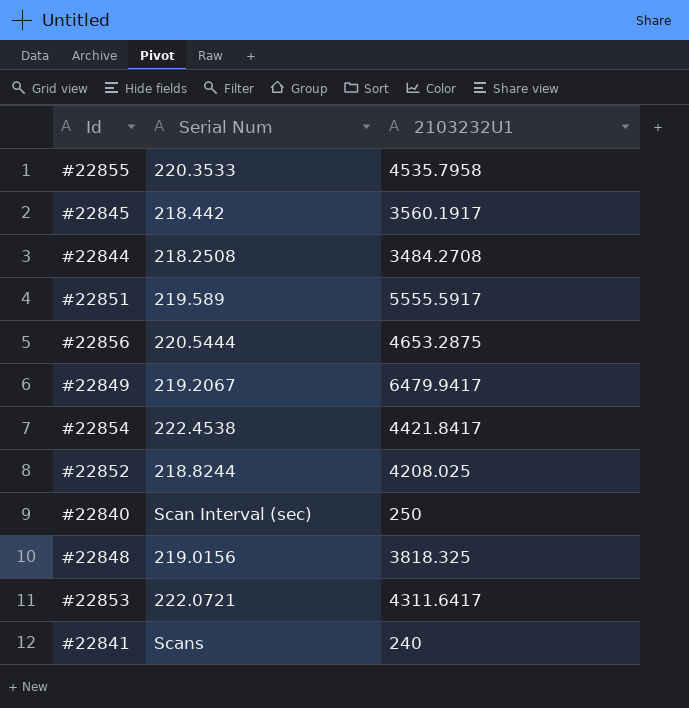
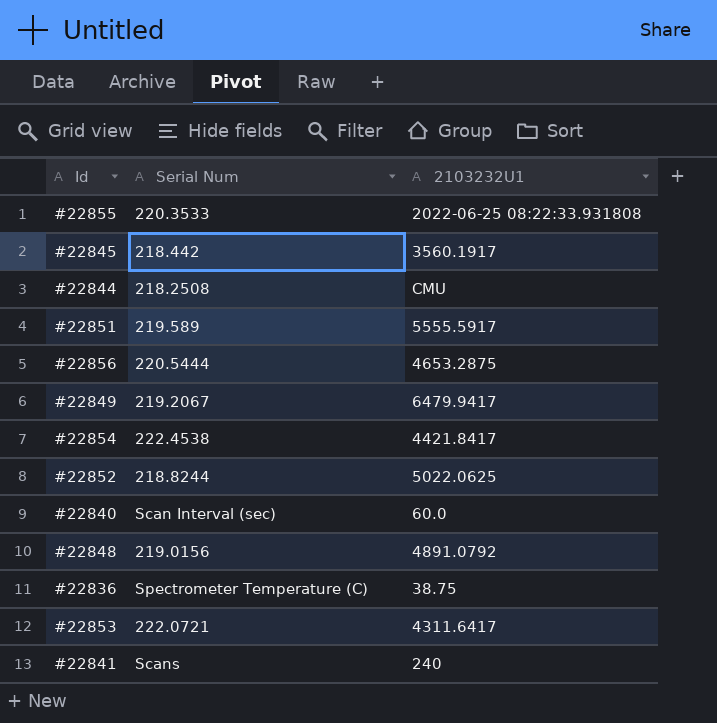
#22855 | 2103232U1: 4535.7958 -> 2022-06-25 08:22:33.931808
#22844 | 2103232U1: 3484.2708 -> CMU
#22852 | 2103232U1: 4208.025 -> 5022.0625
#22840 | 2103232U1: 250 -> 60.0
#22848 | 2103232U1: 3818.325 -> 4891.0792
row #22836: none -> Spectrometer Temperature (C) | 38.75

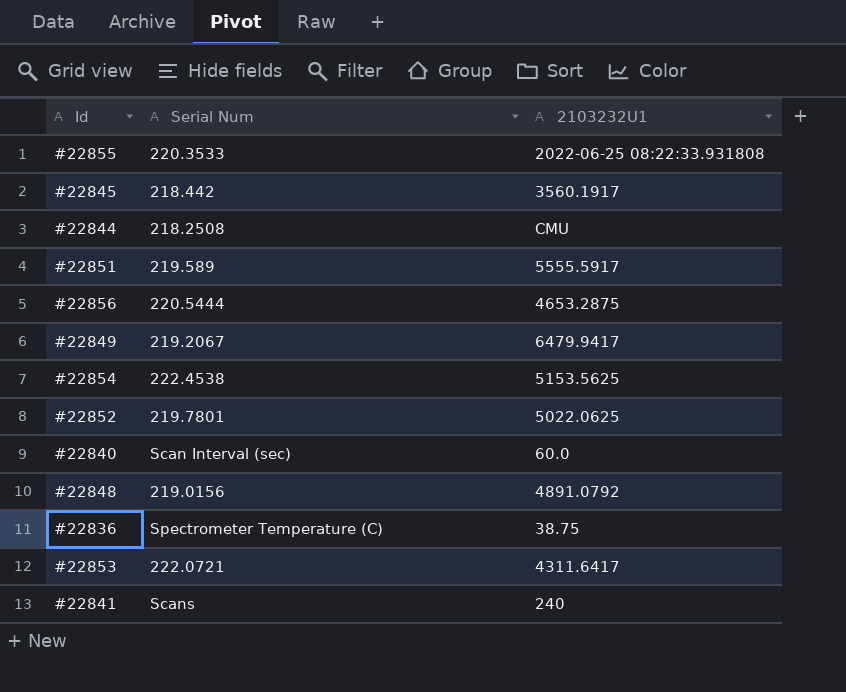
#22854 | 2103232U1: 4421.8417 -> 5153.5625
#22852 | Serial Num: 218.8244 -> 219.7801

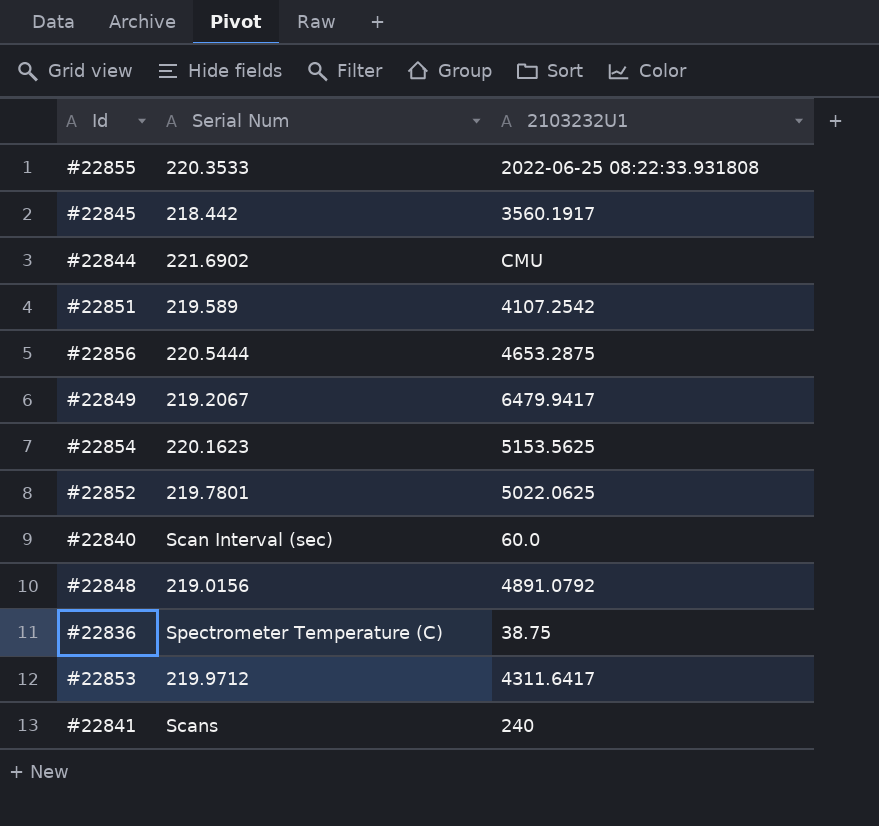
#22844 | Serial Num: 218.2508 -> 221.6902
#22851 | 2103232U1: 5555.5917 -> 4107.2542
#22854 | Serial Num: 222.4538 -> 220.1623
#22853 | Serial Num: 222.0721 -> 219.9712

